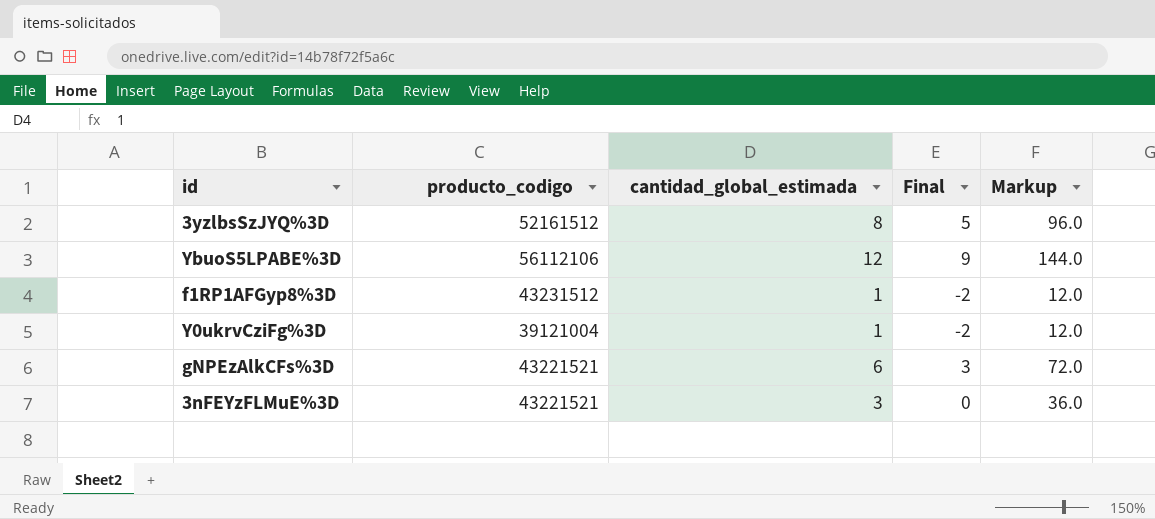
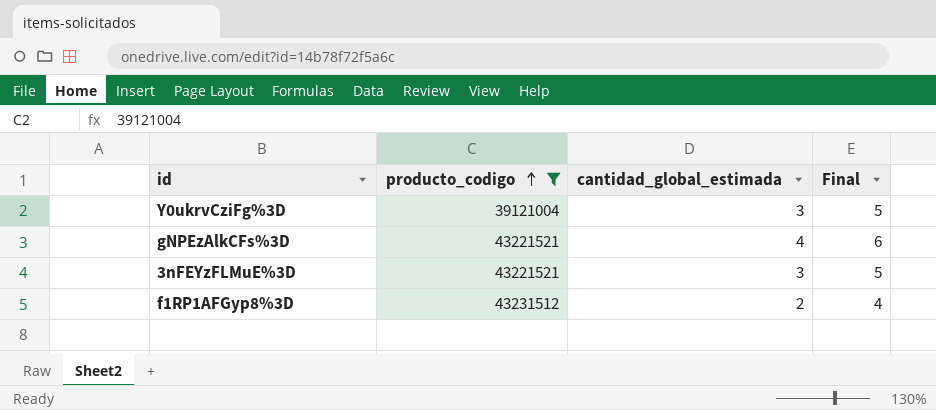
filter: none -> producto_codigo <= 43231512
row order: none -> producto_codigo ascending
column Markup | formula: [cantidad_global_estimada] * 12 -> none
column Final | formula: [cantidad_global_estimada] - 3 -> [cantidad_global_estimada] + 2
Y0ukrvCziFg%3D | cantidad_global_estimada: 1 -> 3
gNPEzAlkCFs%3D | cantidad_global_estimada: 6 -> 4
f1RP1AFGyp8%3D | cantidad_global_estimada: 1 -> 2

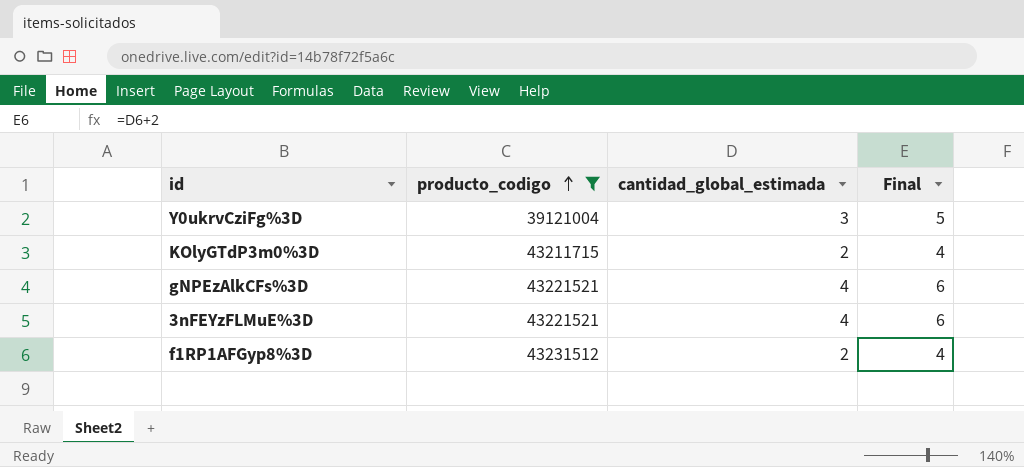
row KOlyGTdP3m0%3D: none -> 43211715 | 2 | 4
3nFEYzFLMuE%3D | cantidad_global_estimada: 3 -> 4
3nFEYzFLMuE%3D | Final: 5 -> 6

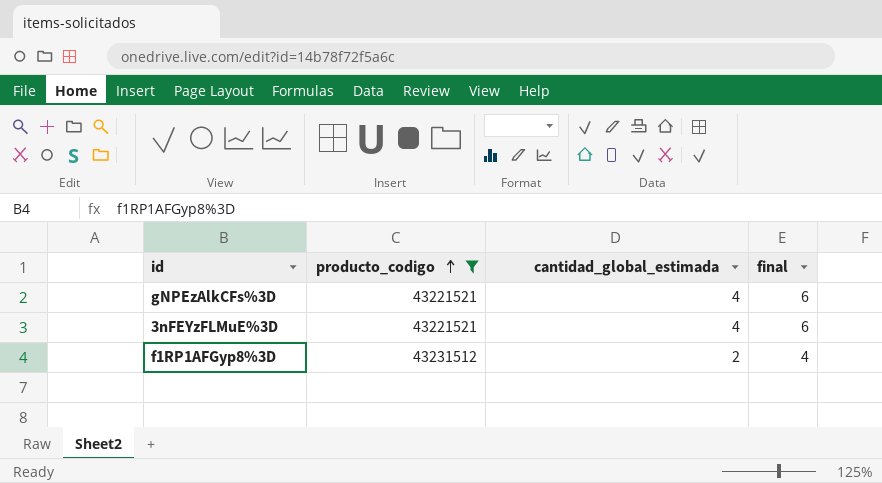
column name: Final -> final
row Y0ukrvCziFg%3D: 39121004 | 3 | 5 -> none
row KOlyGTdP3m0%3D: 43211715 | 2 | 4 -> none

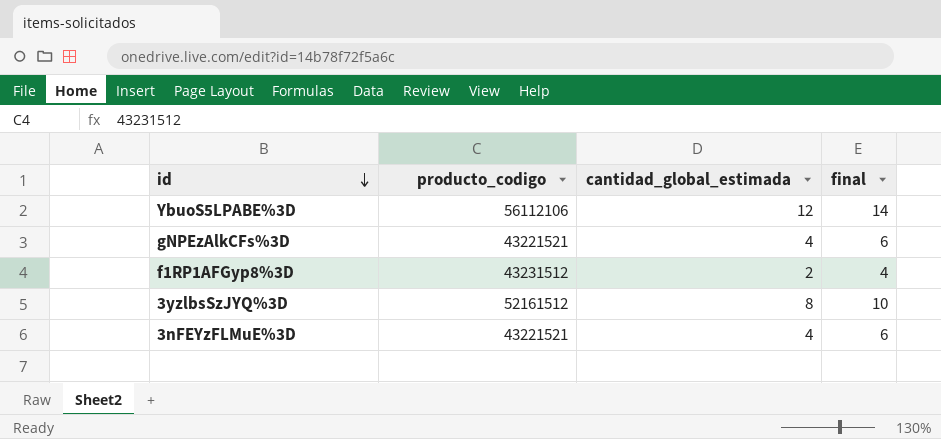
filter: producto_codigo <= 43231512 -> none
row order: producto_codigo ascending -> id descending

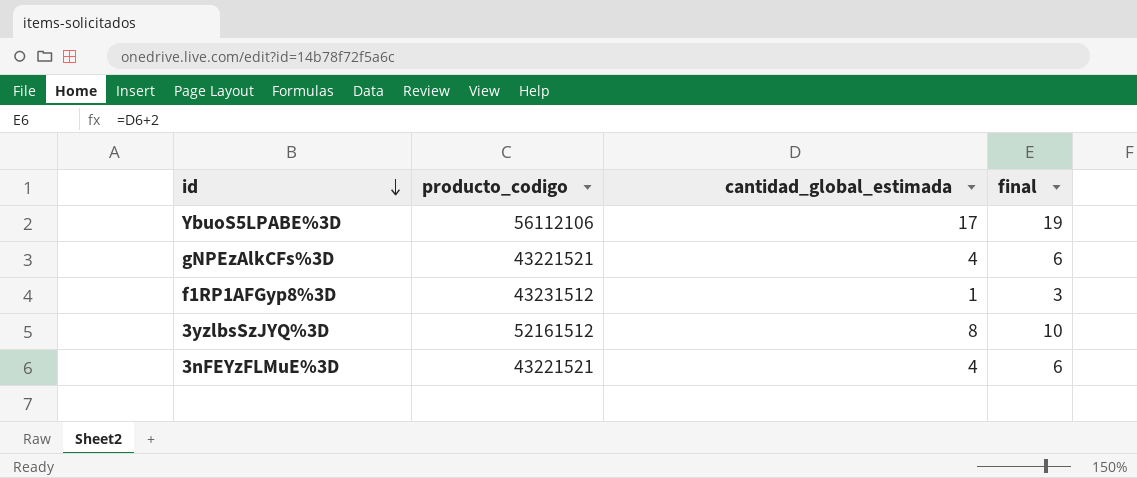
YbuoS5LPABE%3D | cantidad_global_estimada: 12 -> 17
YbuoS5LPABE%3D | final: 14 -> 19
f1RP1AFGyp8%3D | cantidad_global_estimada: 2 -> 1
f1RP1AFGyp8%3D | final: 4 -> 3

